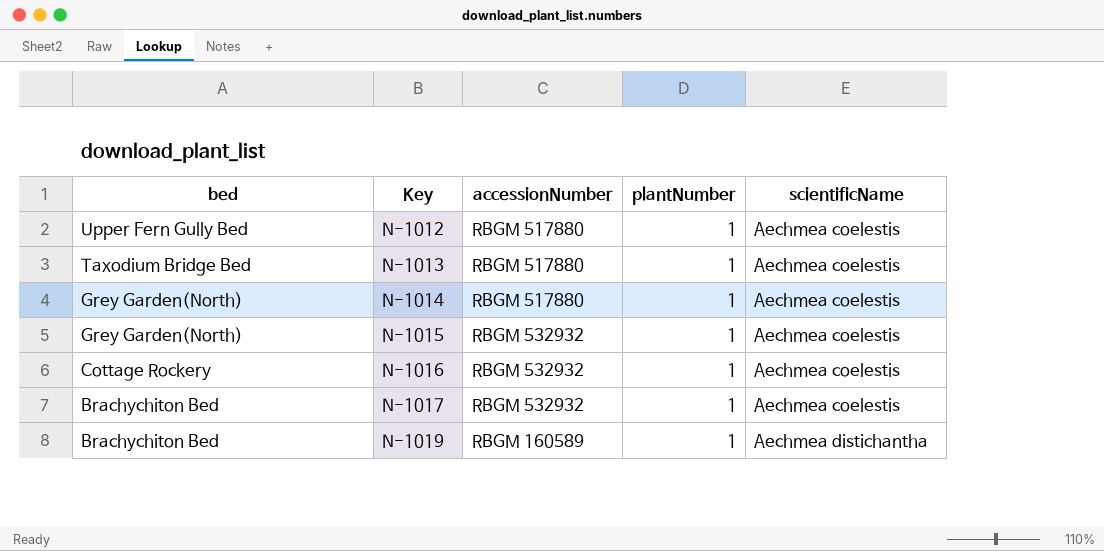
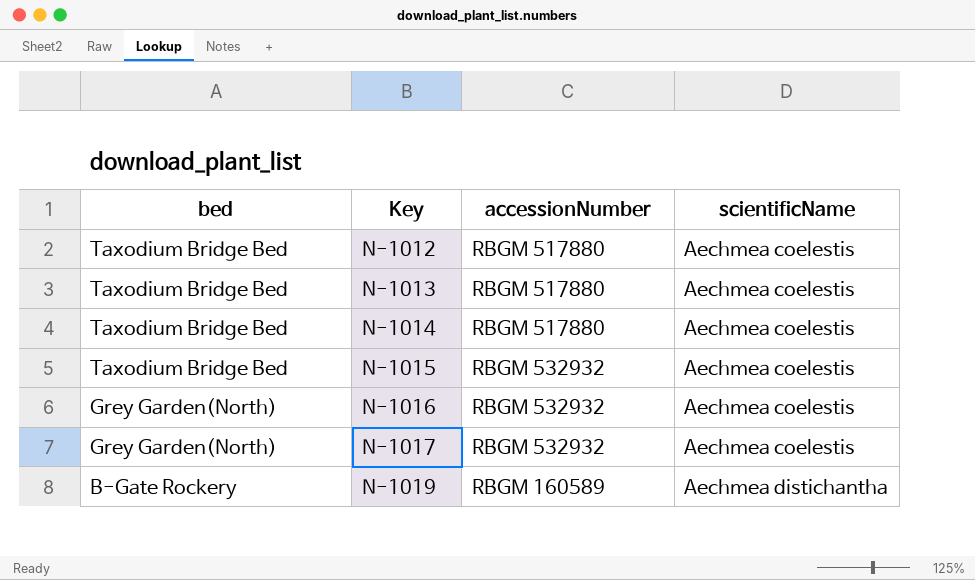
column plantNumber | position: 4 -> none
N-1012 | bed: Upper Fern Gully Bed -> Taxodium Bridge Bed
N-1014 | bed: Grey Garden(North) -> Taxodium Bridge Bed
N-1015 | bed: Grey Garden(North) -> Taxodium Bridge Bed
N-1016 | bed: Cottage Rockery -> Grey Garden(North)
N-1017 | bed: Brachychiton Bed -> Grey Garden(North)
N-1019 | bed: Brachychiton Bed -> B-Gate Rockery

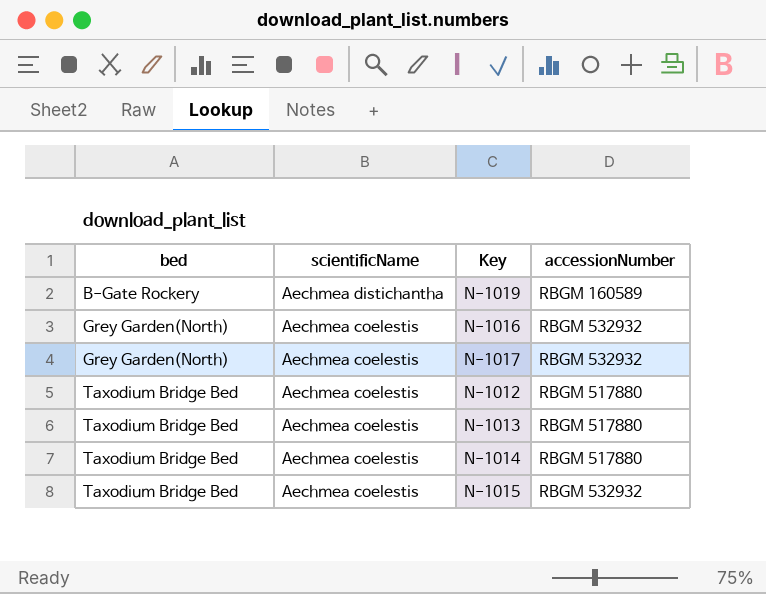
row order: bed descending -> bed ascending
column scientificName | position: 4 -> 2

